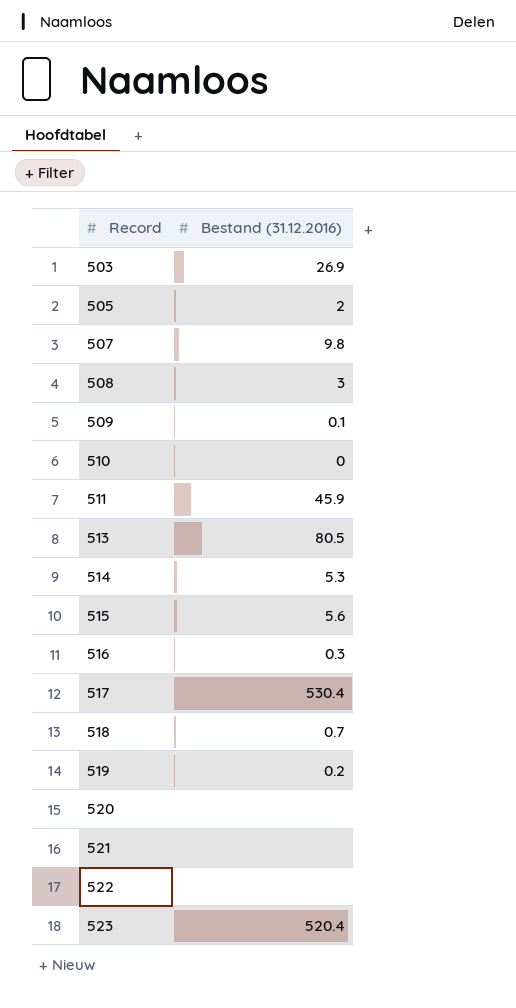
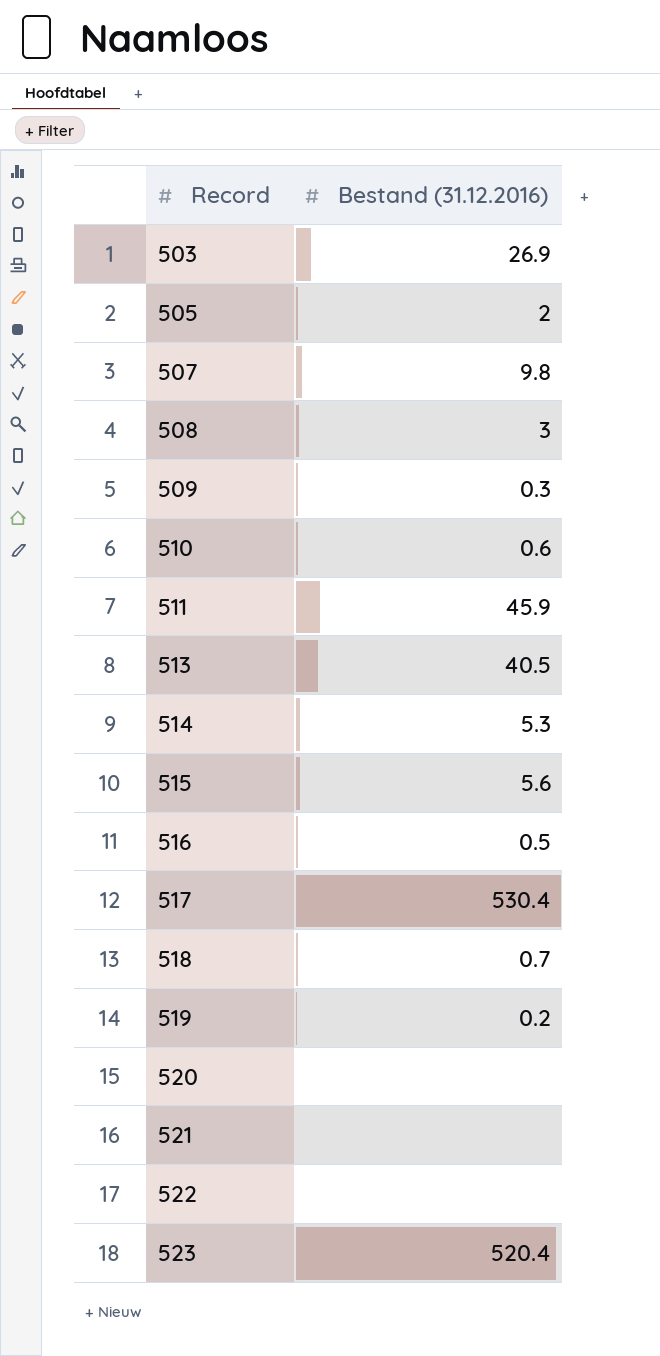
509 | Bestand (31.12.2016): 0.1 -> 0.3
510 | Bestand (31.12.2016): 0 -> 0.6
513 | Bestand (31.12.2016): 80.5 -> 40.5
516 | Bestand (31.12.2016): 0.3 -> 0.5

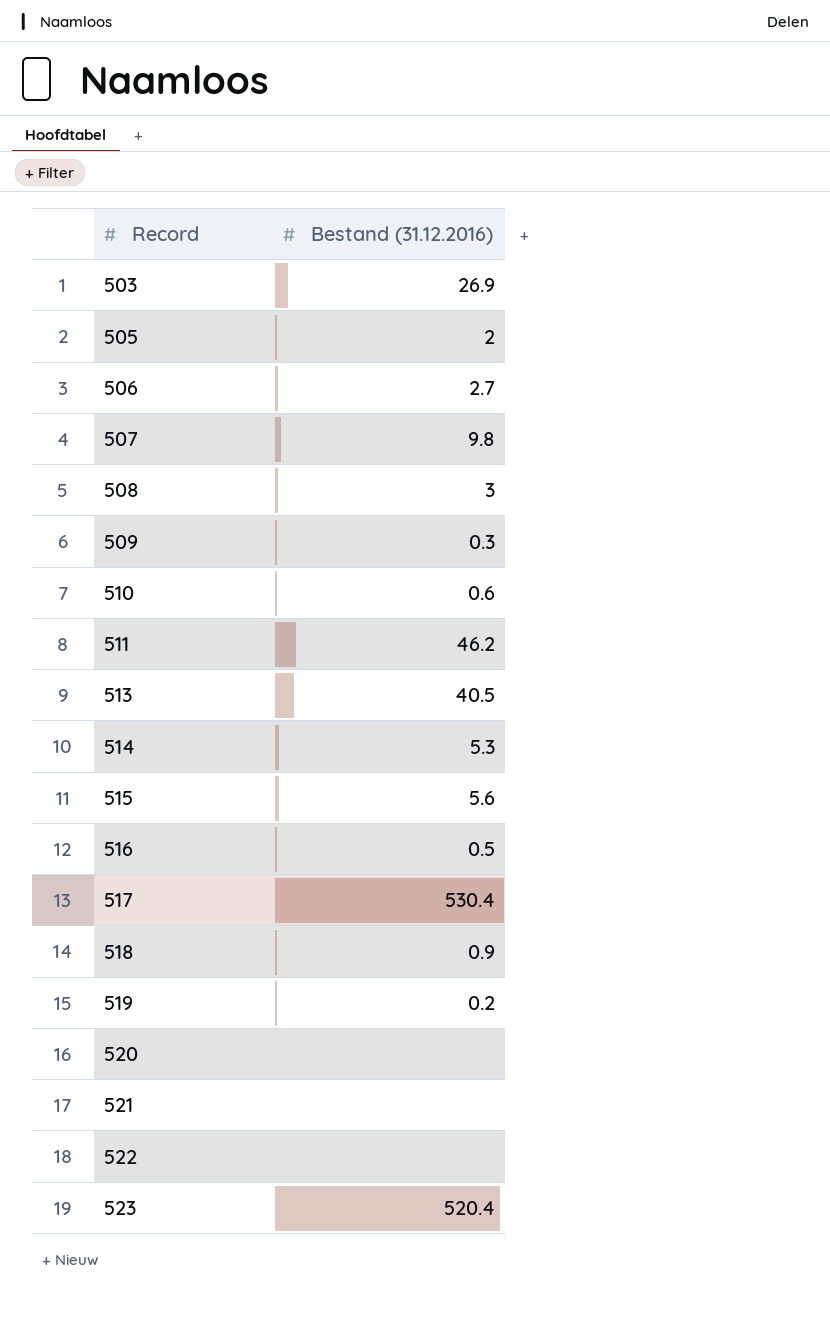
row 506: none -> 2.7
511 | Bestand (31.12.2016): 45.9 -> 46.2
518 | Bestand (31.12.2016): 0.7 -> 0.9

